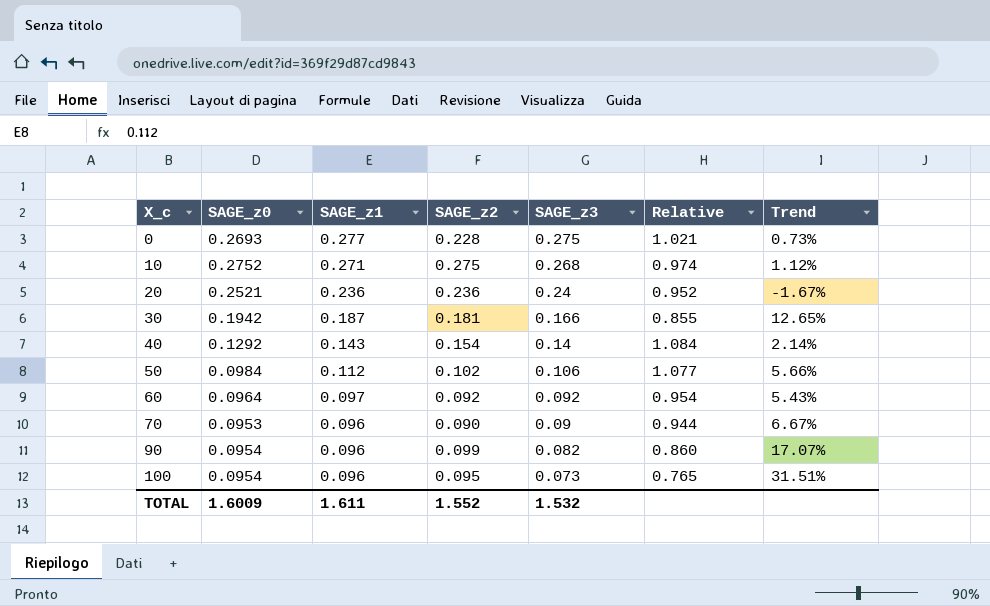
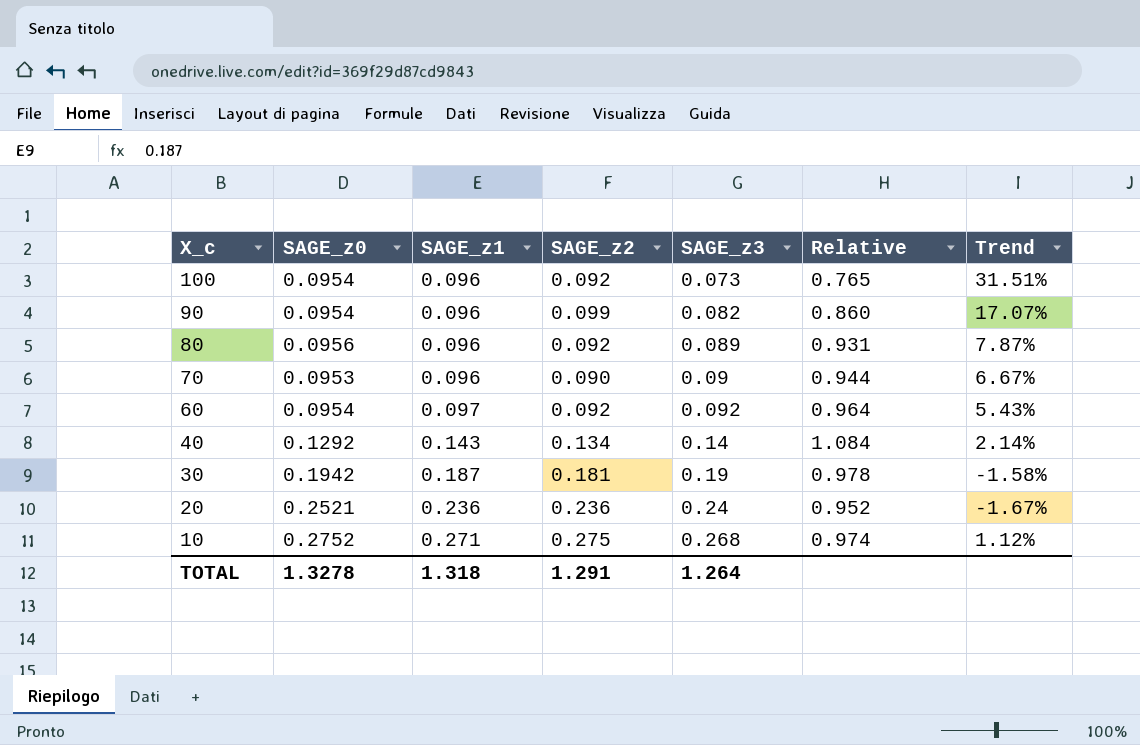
row order: X_c ascending -> X_c descending
row 0: 0.2693 | 0.277 | 0.228 | 0.275 | 1.021 | 0.73% -> none
row 50: 0.0984 | 0.112 | 0.102 | 0.106 | 1.077 | 5.66% -> none
100 | SAGE_z2: 0.095 -> 0.092
row 80: none -> 0.0956 | 0.096 | 0.092 | 0.089 | 0.931 | 7.87%
60 | SAGE_z0: 0.0964 -> 0.0954
60 | Relative: 0.954 -> 0.964
40 | SAGE_z2: 0.154 -> 0.134
30 | SAGE_z3: 0.166 -> 0.19
30 | Relative: 0.855 -> 0.978
30 | Trend: 12.65% -> -1.58%
TOTAL | SAGE_z0: 1.6009 -> 1.3278
TOTAL | SAGE_z1: 1.611 -> 1.318
TOTAL | SAGE_z2: 1.552 -> 1.291
TOTAL | SAGE_z3: 1.532 -> 1.264

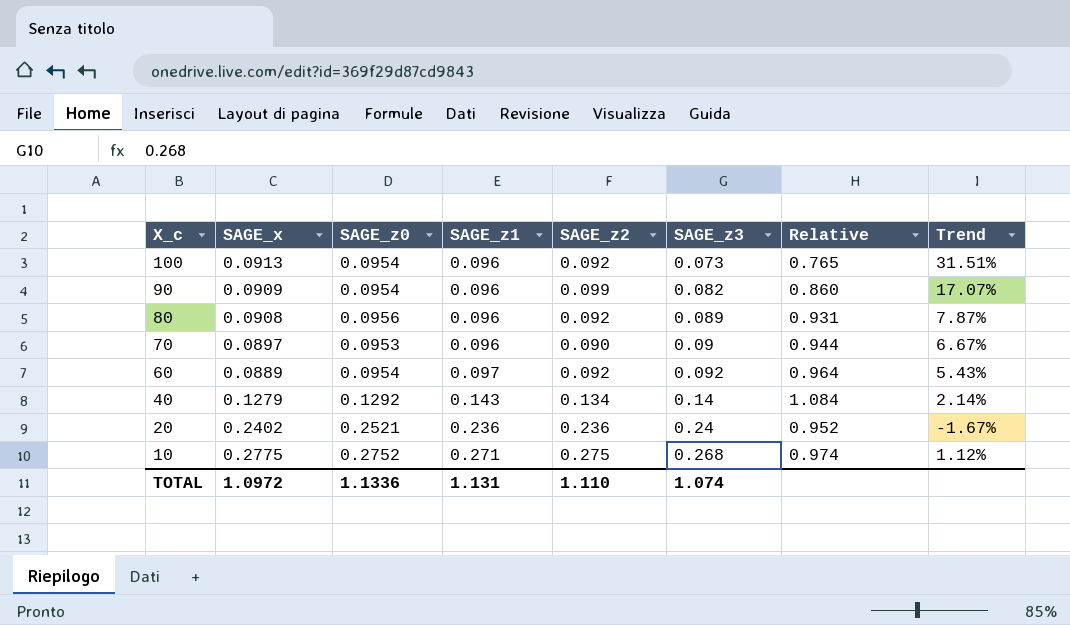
column SAGE_x | position: none -> 2
row 30: 0.1942 | 0.187 | 0.181 | 0.19 | 0.978 | -1.58% -> none
TOTAL | SAGE_z0: 1.3278 -> 1.1336
TOTAL | SAGE_z1: 1.318 -> 1.131
TOTAL | SAGE_z2: 1.291 -> 1.110
TOTAL | SAGE_z3: 1.264 -> 1.074

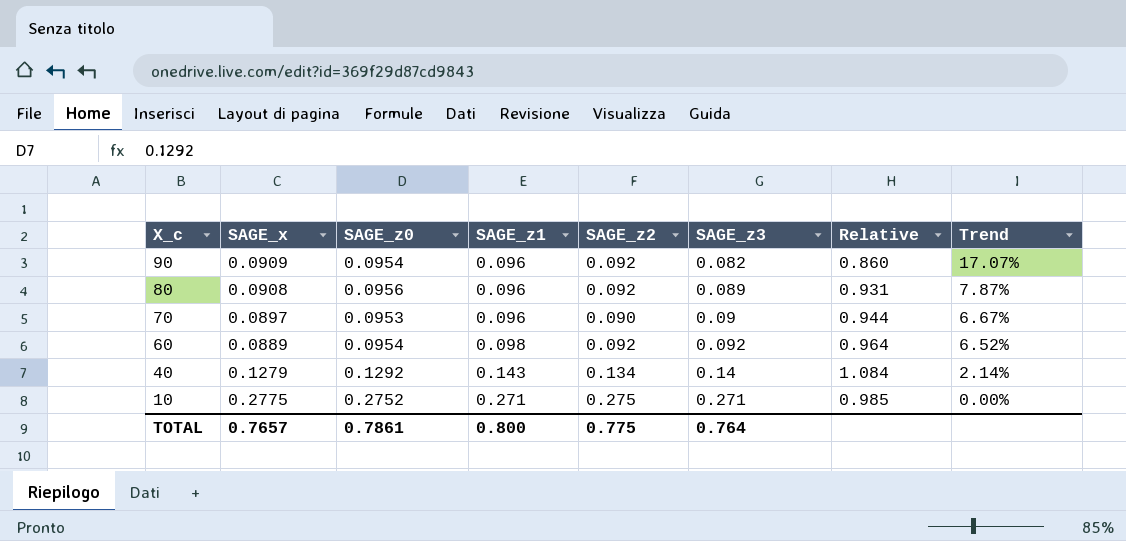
row 100: 0.0913 | 0.0954 | 0.096 | 0.092 | 0.073 | 0.765 | 31.51% -> none
row 20: 0.2402 | 0.2521 | 0.236 | 0.236 | 0.24 | 0.952 | -1.67% -> none
90 | SAGE_z2: 0.099 -> 0.092
60 | SAGE_z1: 0.097 -> 0.098
60 | Trend: 5.43% -> 6.52%
10 | SAGE_z3: 0.268 -> 0.271
10 | Relative: 0.974 -> 0.985
10 | Trend: 1.12% -> 0.00%
TOTAL | SAGE_x: 1.0972 -> 0.7657
TOTAL | SAGE_z0: 1.1336 -> 0.7861
TOTAL | SAGE_z1: 1.131 -> 0.800
TOTAL | SAGE_z2: 1.110 -> 0.775
TOTAL | SAGE_z3: 1.074 -> 0.764

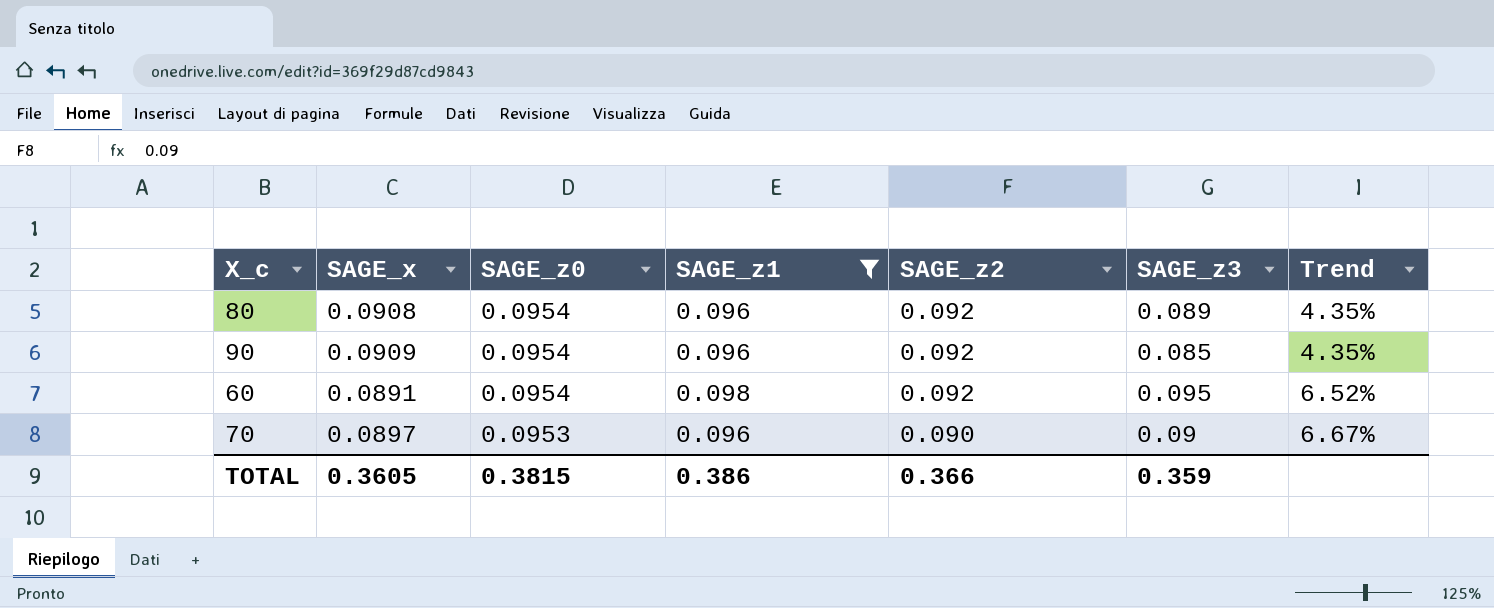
filter: none -> SAGE_z1 <= 0.098
row order: X_c descending -> SAGE_z0 descending
column Relative | formula: [SAGE_z3] / [SAGE_z0] -> none
column Trend | formula: ([SAGE_z1] - [SAGE_z3]) / [SAGE_z3] -> ([SAGE_z1] - [SAGE_z2]) / [SAGE_z2]
80 | SAGE_z0: 0.0956 -> 0.0954
90 | SAGE_z3: 0.082 -> 0.085
60 | SAGE_x: 0.0889 -> 0.0891
60 | SAGE_z3: 0.092 -> 0.095
TOTAL | SAGE_x: 0.7657 -> 0.3605
TOTAL | SAGE_z0: 0.7861 -> 0.3815
TOTAL | SAGE_z1: 0.800 -> 0.386
TOTAL | SAGE_z2: 0.775 -> 0.366
TOTAL | SAGE_z3: 0.764 -> 0.359

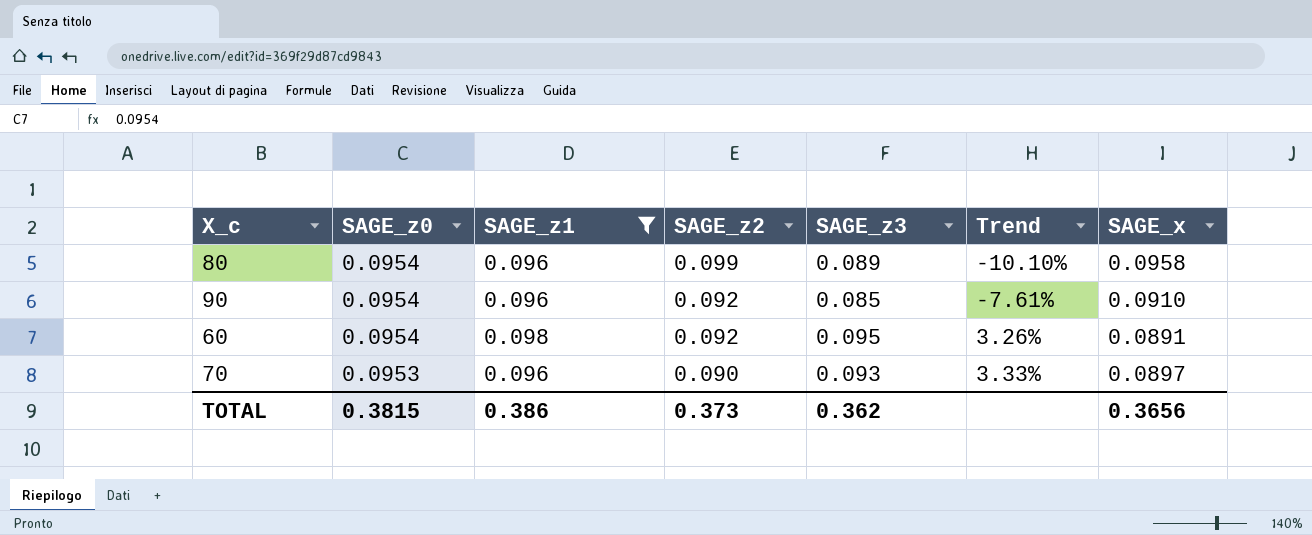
column Trend | formula: ([SAGE_z1] - [SAGE_z2]) / [SAGE_z2] -> ([SAGE_z3] - [SAGE_z2]) / [SAGE_z2]
column SAGE_x | position: 2 -> 7
80 | SAGE_z2: 0.092 -> 0.099
80 | SAGE_x: 0.0908 -> 0.0958
90 | SAGE_x: 0.0909 -> 0.0910
70 | SAGE_z3: 0.09 -> 0.093
TOTAL | SAGE_z2: 0.366 -> 0.373
TOTAL | SAGE_z3: 0.359 -> 0.362
TOTAL | SAGE_x: 0.3605 -> 0.3656

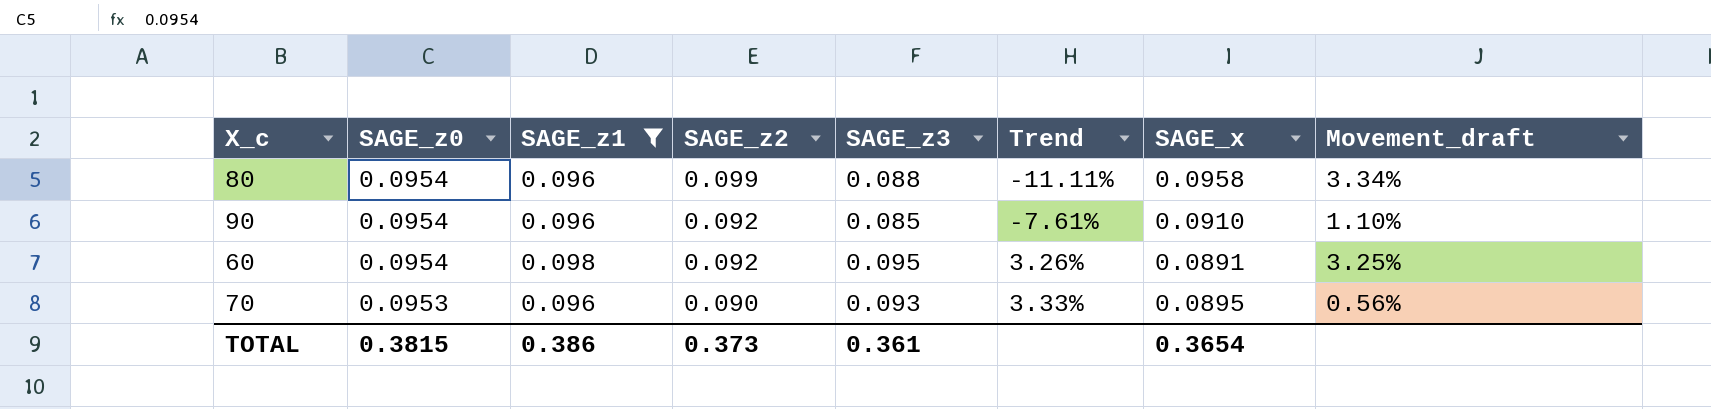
column Movement_draft | formula: none -> ([SAGE_z2] - [SAGE_x]) / [SAGE_x]
80 | SAGE_z3: 0.089 -> 0.088
80 | Trend: -10.10% -> -11.11%
70 | SAGE_x: 0.0897 -> 0.0895
TOTAL | SAGE_z3: 0.362 -> 0.361
TOTAL | SAGE_x: 0.3656 -> 0.3654

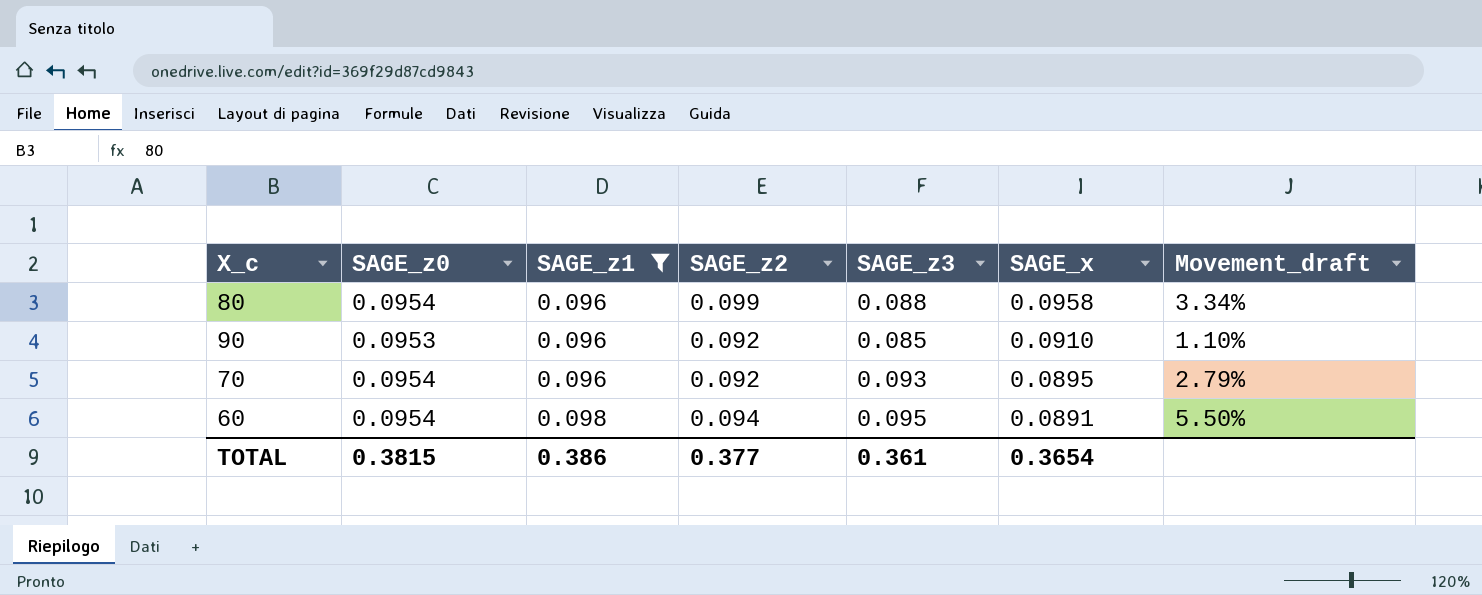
row order: SAGE_z0 descending -> SAGE_z1 ascending
column Trend | formula: ([SAGE_z3] - [SAGE_z2]) / [SAGE_z2] -> none
90 | SAGE_z0: 0.0954 -> 0.0953
70 | SAGE_z0: 0.0953 -> 0.0954
70 | SAGE_z2: 0.090 -> 0.092
70 | Movement_draft: 0.56% -> 2.79%
60 | SAGE_z2: 0.092 -> 0.094
60 | Movement_draft: 3.25% -> 5.50%
TOTAL | SAGE_z2: 0.373 -> 0.377

